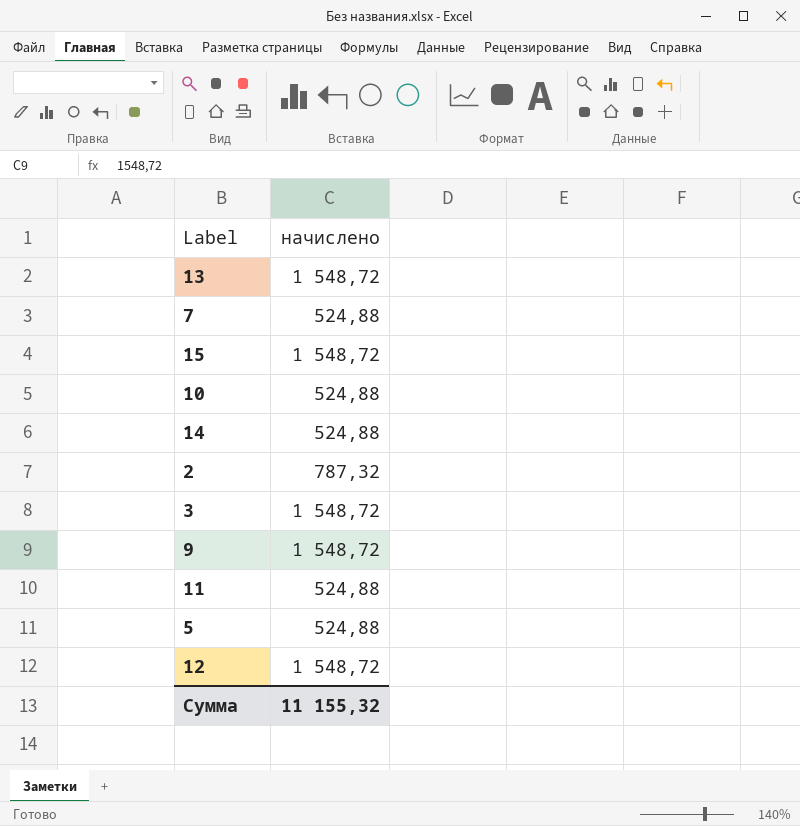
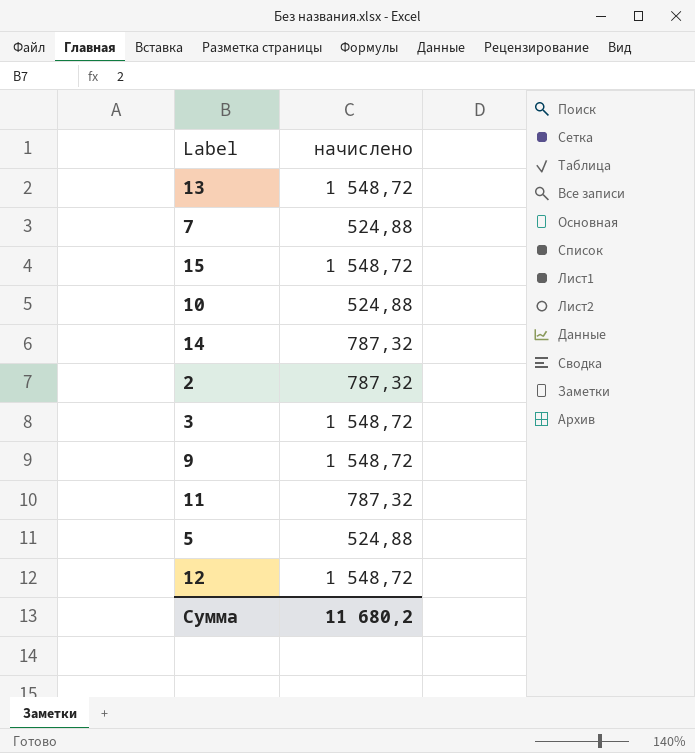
14 | начислено: 524,88 -> 787,32
11 | начислено: 524,88 -> 787,32
Сумма | начислено: 11 155,32 -> 11 680,2

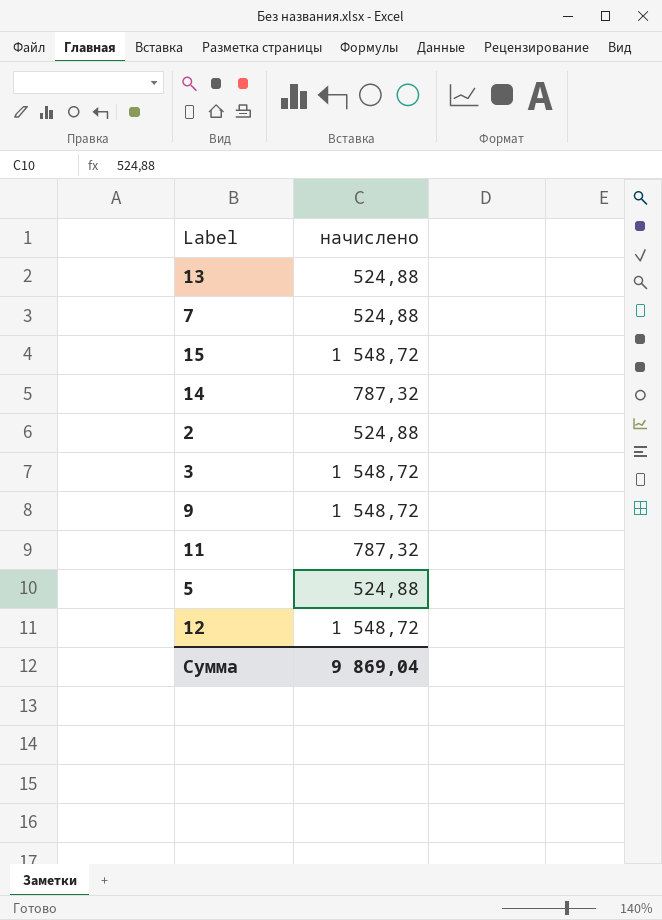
row 10: 524,88 -> none
13 | начислено: 1 548,72 -> 524,88
2 | начислено: 787,32 -> 524,88
Сумма | начислено: 11 680,2 -> 9 869,04

